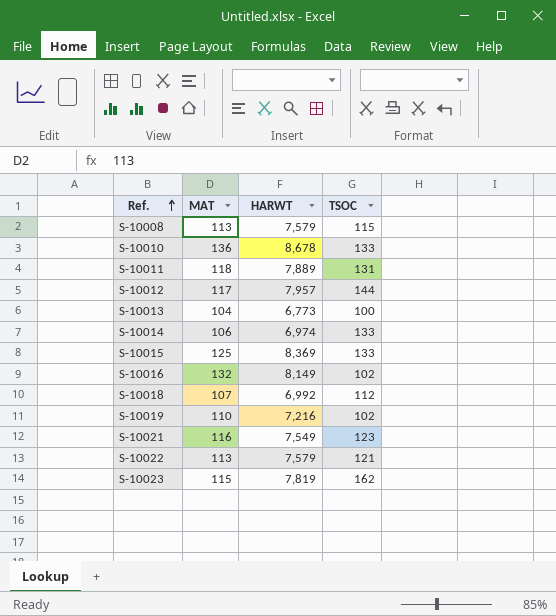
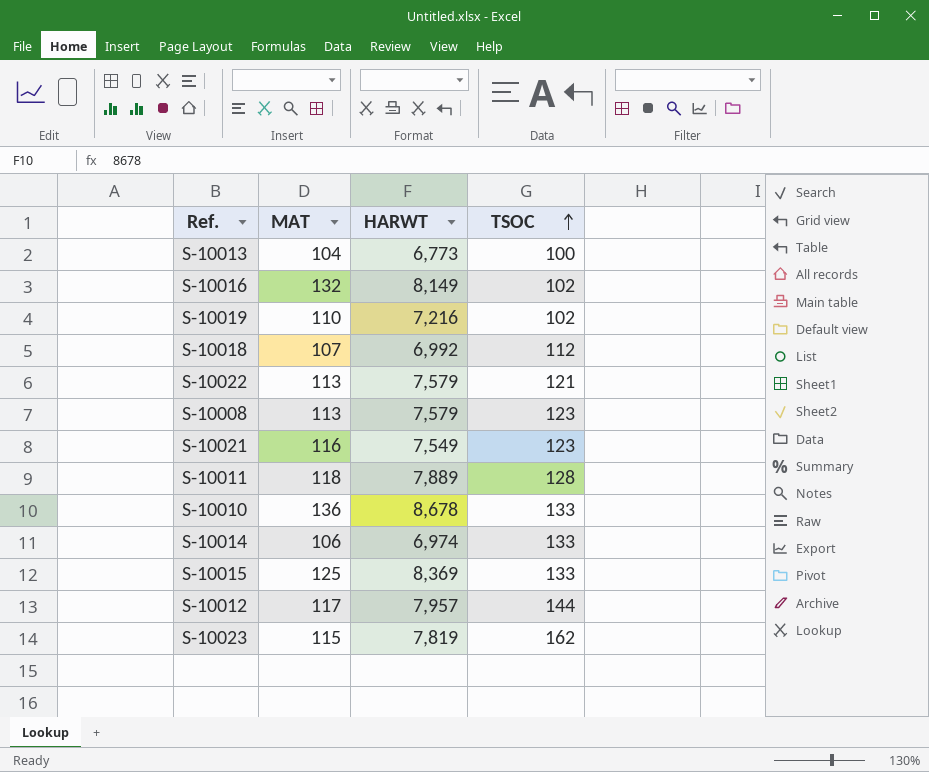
row order: Ref. ascending -> TSOC ascending
S-10008 | TSOC: 115 -> 123
S-10011 | TSOC: 131 -> 128

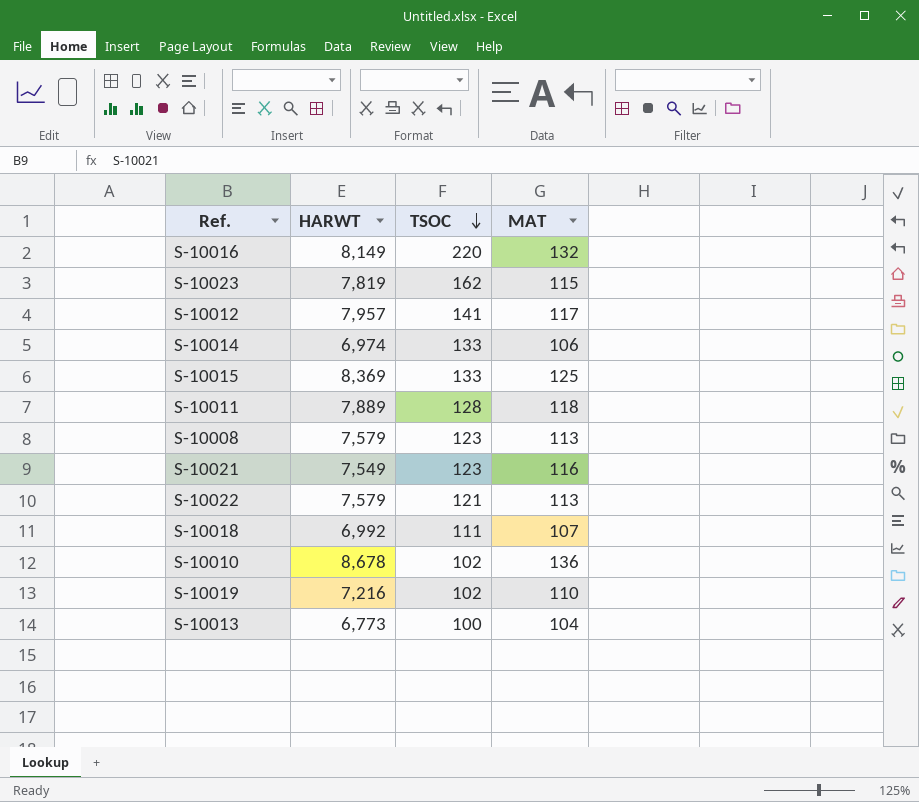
row order: TSOC ascending -> TSOC descending
column MAT | position: 2 -> 4
S-10016 | TSOC: 102 -> 220
S-10012 | TSOC: 144 -> 141
S-10018 | TSOC: 112 -> 111
S-10010 | TSOC: 133 -> 102

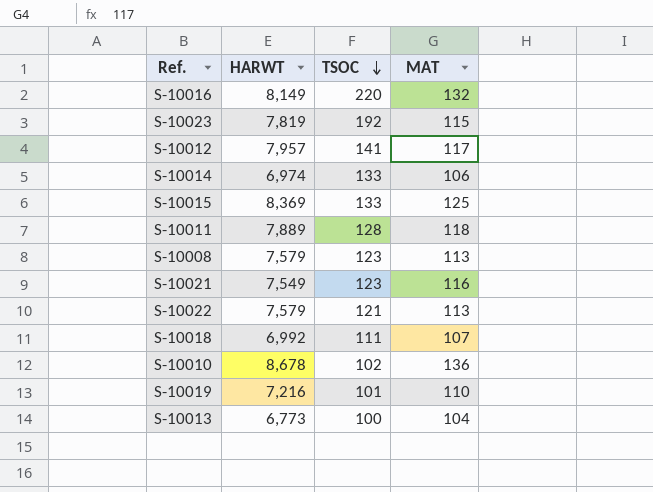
S-10023 | TSOC: 162 -> 192
S-10019 | TSOC: 102 -> 101

